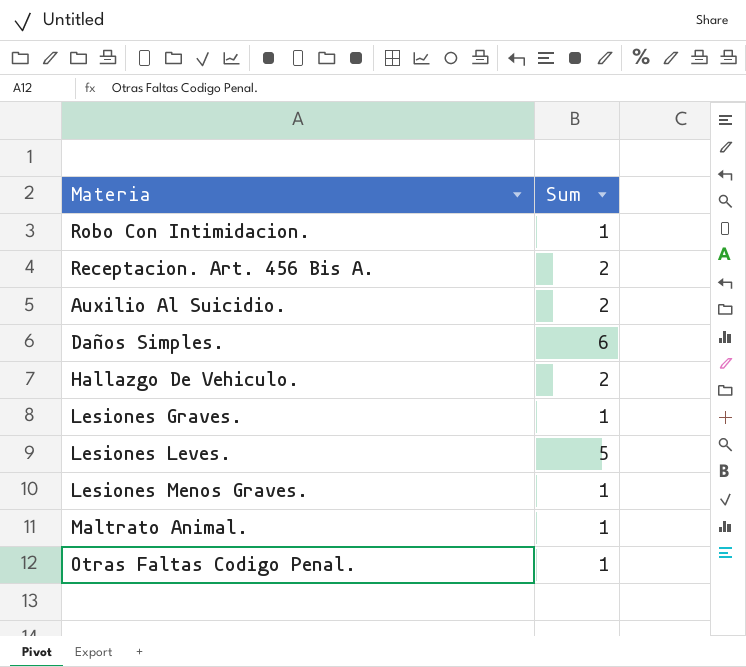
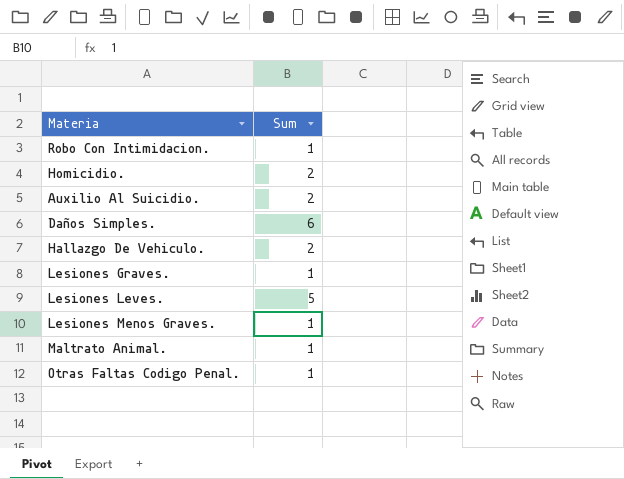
row Receptacion. Art. 456 Bis A.: 2 -> none
row Homicidio.: none -> 2

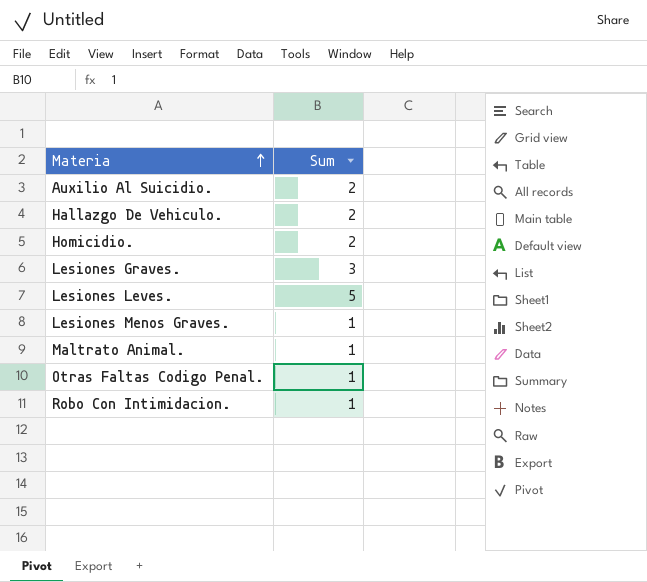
row order: none -> Materia ascending
row Daños Simples.: 6 -> none
Lesiones Graves. | Sum: 1 -> 3

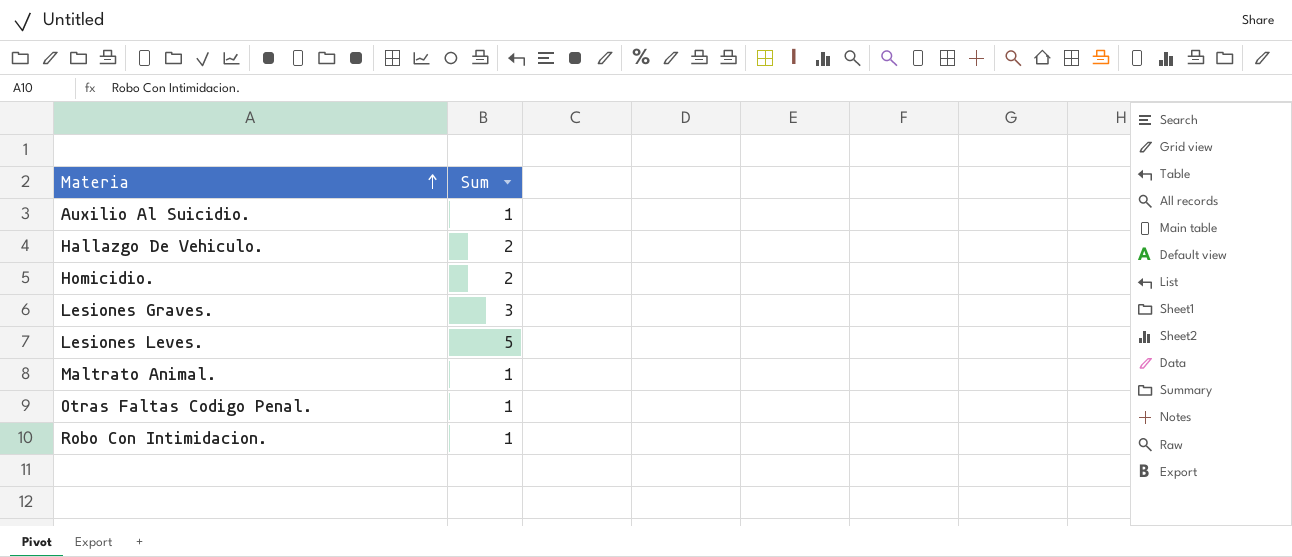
row Lesiones Menos Graves.: 1 -> none
Auxilio Al Suicidio. | Sum: 2 -> 1

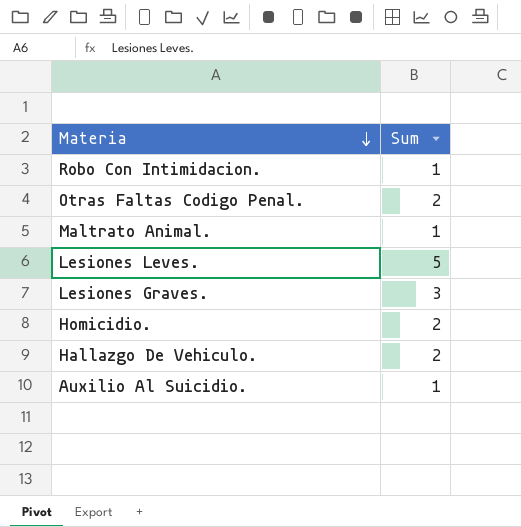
row order: Materia ascending -> Materia descending
Otras Faltas Codigo Penal. | Sum: 1 -> 2

